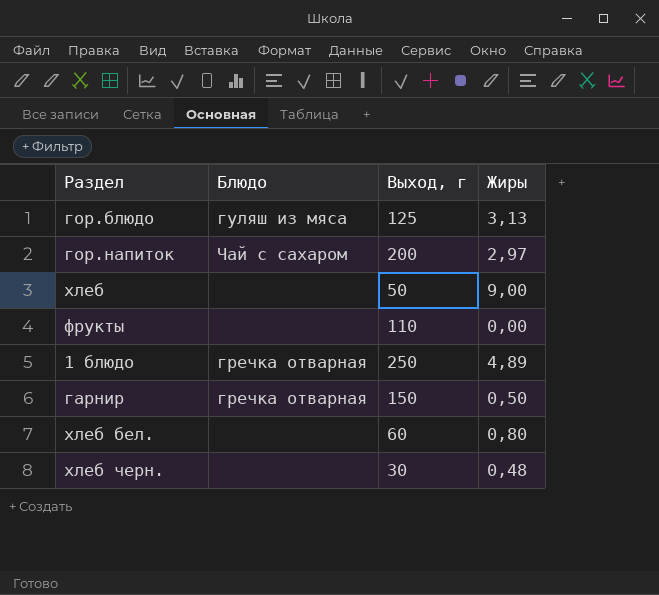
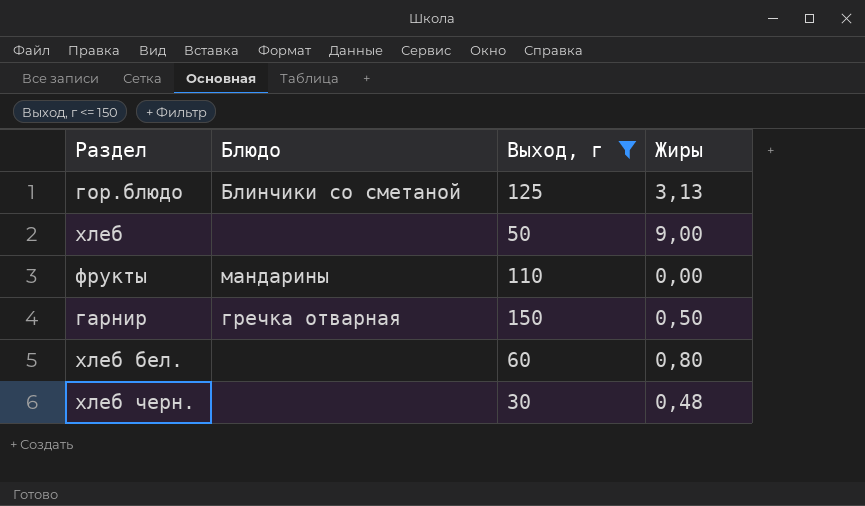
filter: none -> Выход, г <= 150
гор.блюдо | Блюдо: гуляш из мяса -> Блинчики со сметаной
фрукты | Блюдо: none -> мандарины

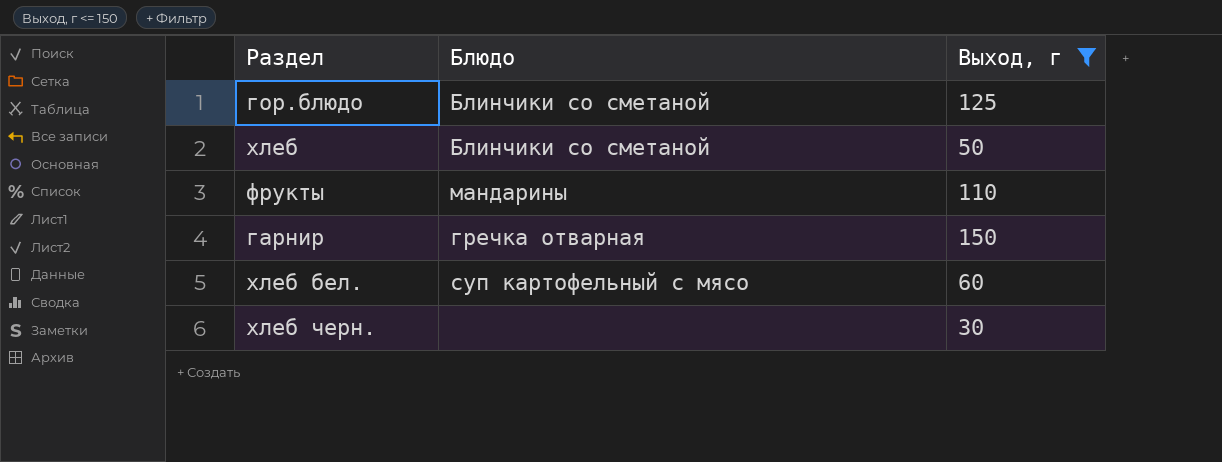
column Жиры | position: 4 -> none
хлеб | Блюдо: none -> Блинчики со сметаной
хлеб бел. | Блюдо: none -> суп картофельный с мясо

